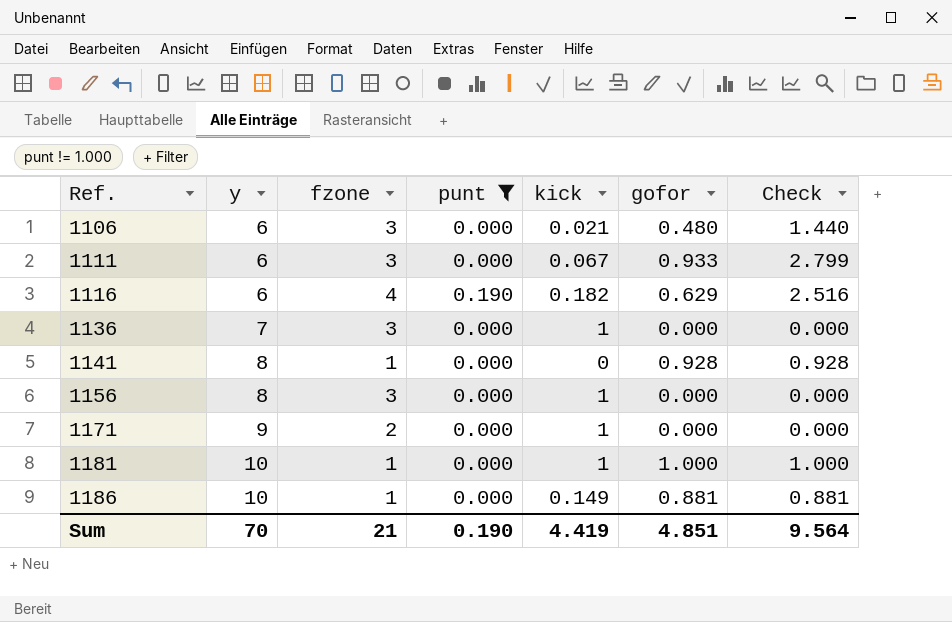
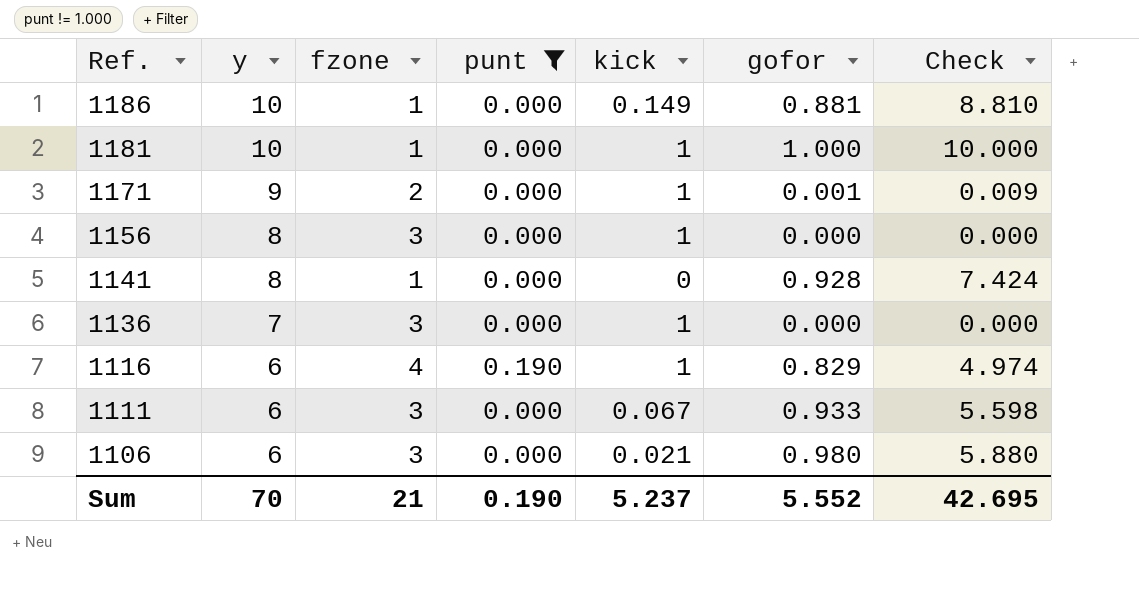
row order: Ref. ascending -> Ref. descending
column Check | formula: [fzone] * [gofor] -> [y] * [gofor]
1171 | gofor: 0.000 -> 0.001
1116 | kick: 0.182 -> 1
1116 | gofor: 0.629 -> 0.829
1106 | gofor: 0.480 -> 0.980
Sum | kick: 4.419 -> 5.237
Sum | gofor: 4.851 -> 5.552
Sum | Check: 9.564 -> 42.695

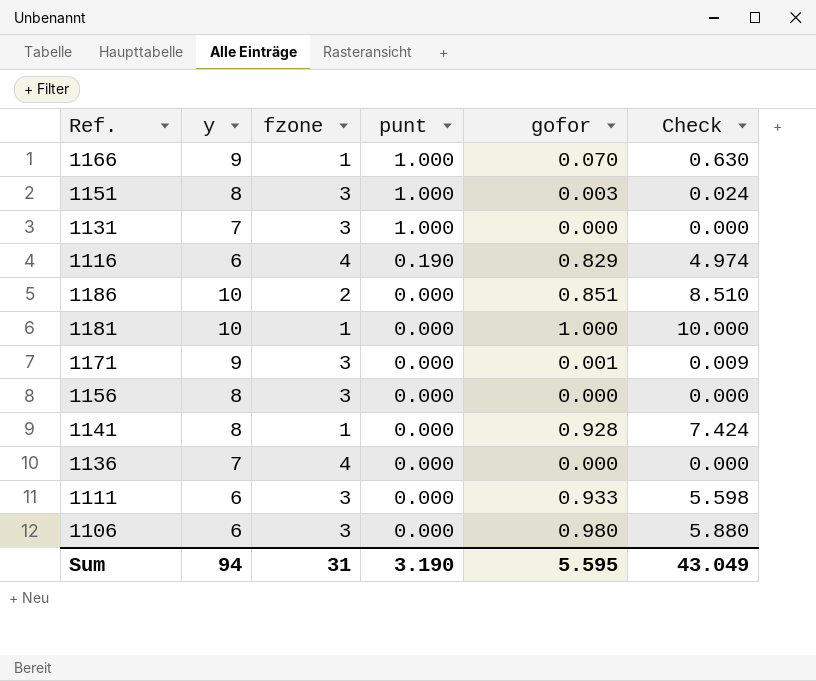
filter: punt != 1.000 -> none
row order: Ref. descending -> punt descending
column kick | position: 5 -> none
1186 | fzone: 1 -> 2
1186 | gofor: 0.881 -> 0.851
1186 | Check: 8.810 -> 8.510
1171 | fzone: 2 -> 3
1136 | fzone: 3 -> 4
Sum | y: 70 -> 94
Sum | fzone: 21 -> 31
Sum | punt: 0.190 -> 3.190
Sum | gofor: 5.552 -> 5.595
Sum | Check: 42.695 -> 43.049

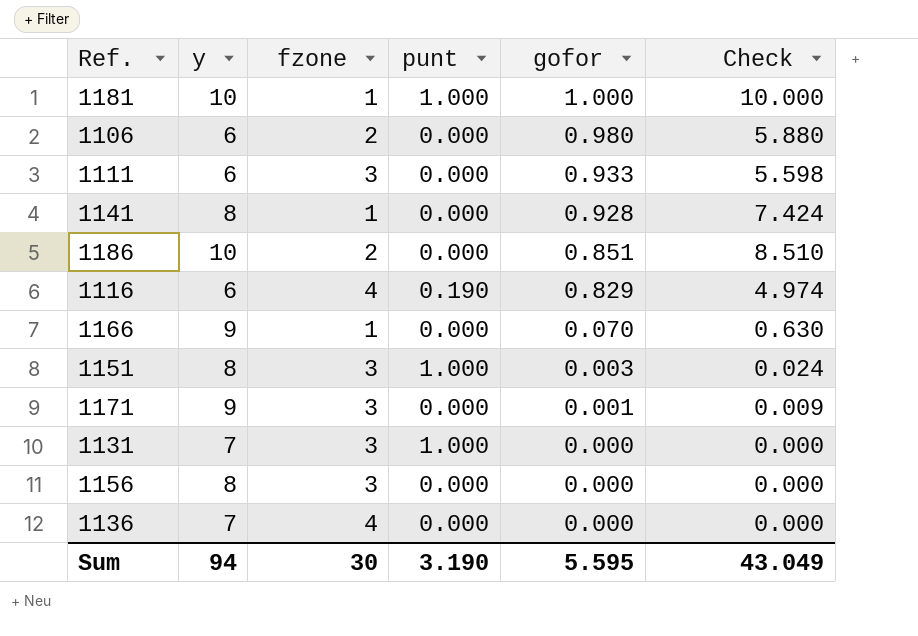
row order: punt descending -> gofor descending
1181 | punt: 0.000 -> 1.000
1106 | fzone: 3 -> 2
1166 | punt: 1.000 -> 0.000
Sum | fzone: 31 -> 30

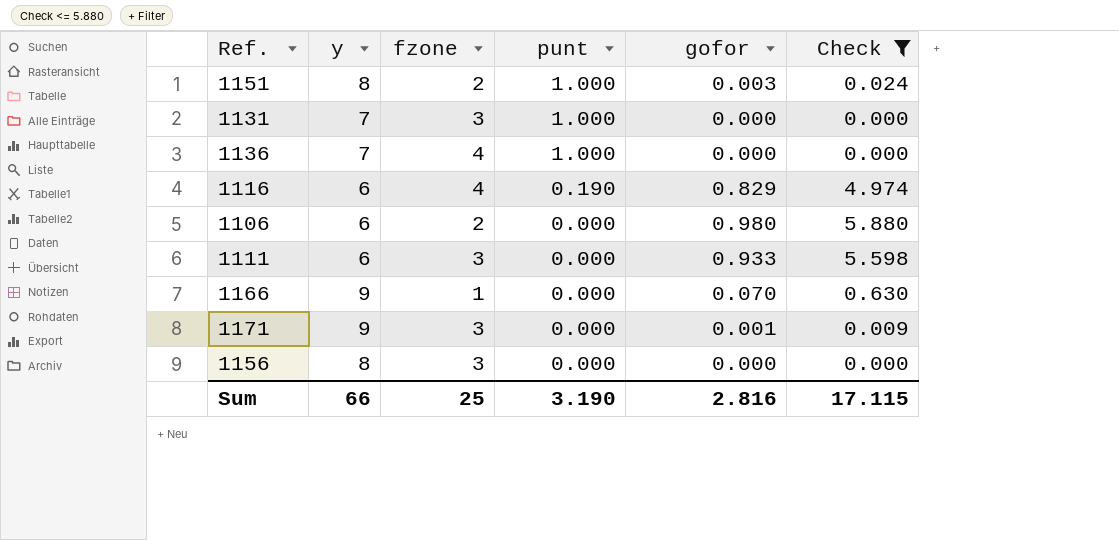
filter: none -> Check <= 5.880
row order: gofor descending -> punt descending
1151 | fzone: 3 -> 2
1136 | punt: 0.000 -> 1.000
Sum | y: 94 -> 66
Sum | fzone: 30 -> 25
Sum | gofor: 5.595 -> 2.816
Sum | Check: 43.049 -> 17.115

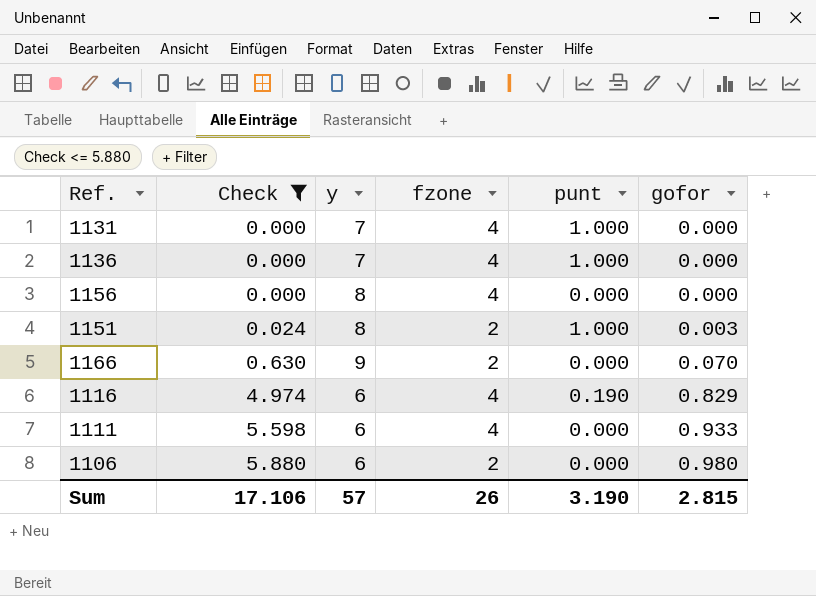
row order: punt descending -> Check ascending
column Check | position: 6 -> 2
row 1171: 9 | 3 | 0.000 | 0.001 | 0.009 -> none
1131 | fzone: 3 -> 4
1156 | fzone: 3 -> 4
1166 | fzone: 1 -> 2
1111 | fzone: 3 -> 4
Sum | Check: 17.115 -> 17.106
Sum | y: 66 -> 57
Sum | fzone: 25 -> 26
Sum | gofor: 2.816 -> 2.815

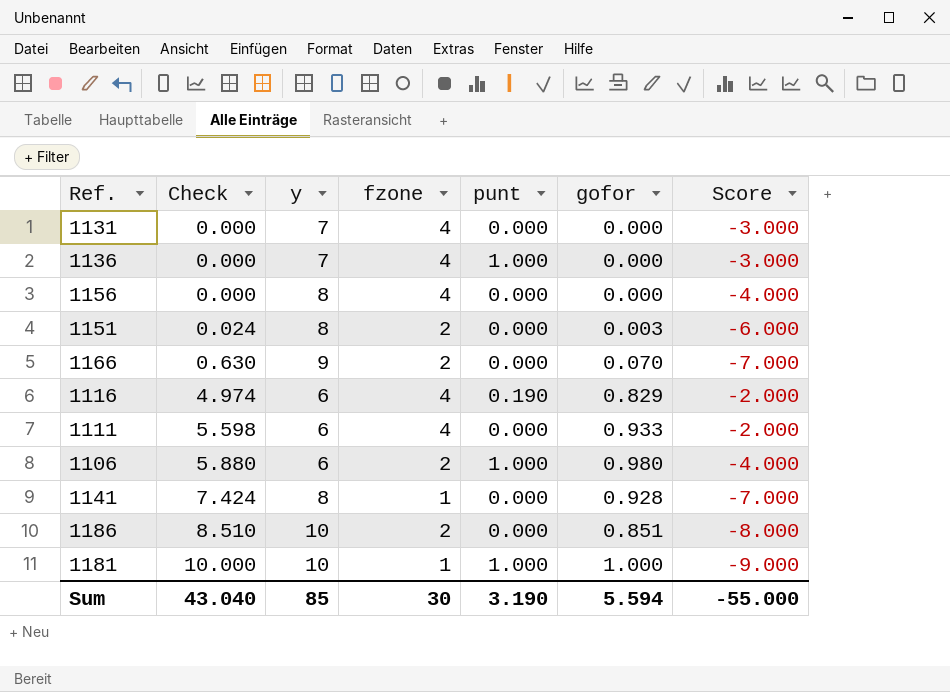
filter: Check <= 5.880 -> none
column Score | formula: none -> [fzone] - [y]
1131 | punt: 1.000 -> 0.000
1151 | punt: 1.000 -> 0.000
1106 | punt: 0.000 -> 1.000
Sum | Check: 17.106 -> 43.040
Sum | y: 57 -> 85
Sum | fzone: 26 -> 30
Sum | gofor: 2.815 -> 5.594

